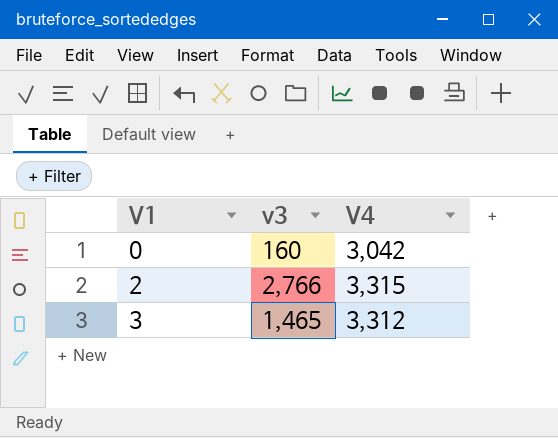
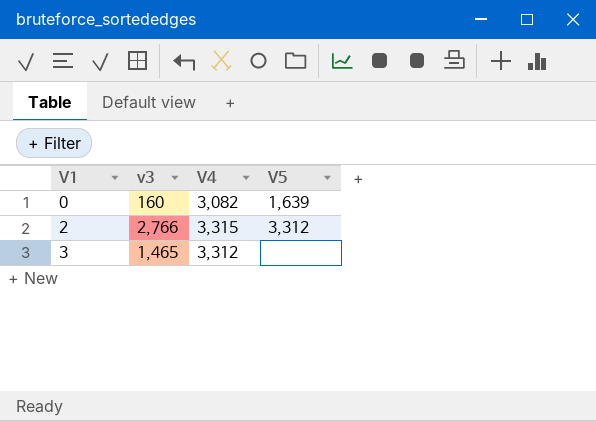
column V5 | position: none -> 4
0 | V4: 3,042 -> 3,082

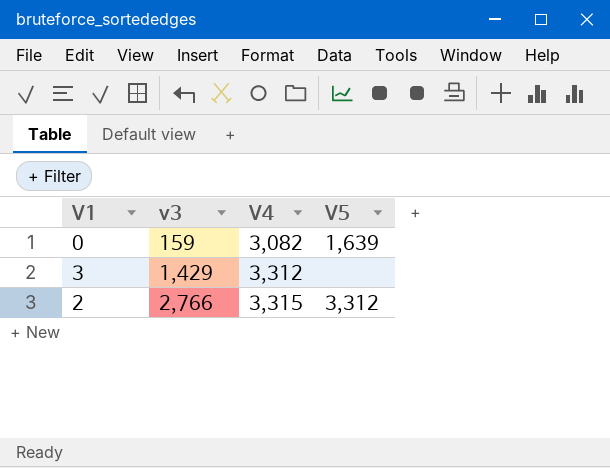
row order: V1 ascending -> v3 ascending
0 | v3: 160 -> 159
3 | v3: 1,465 -> 1,429

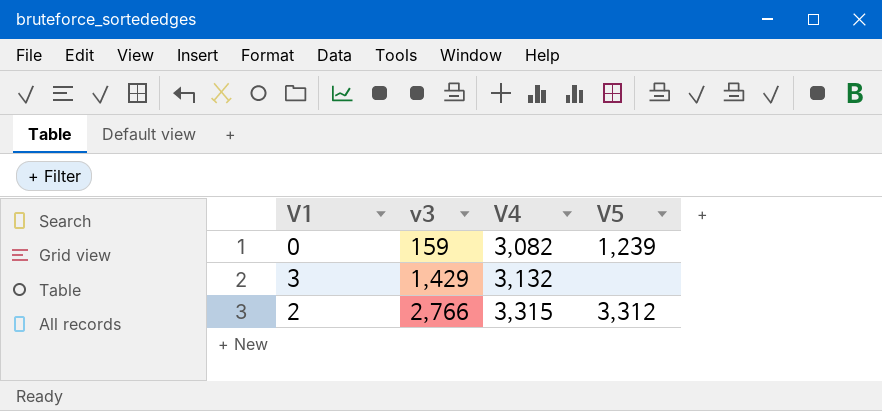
0 | V5: 1,639 -> 1,239
3 | V4: 3,312 -> 3,132

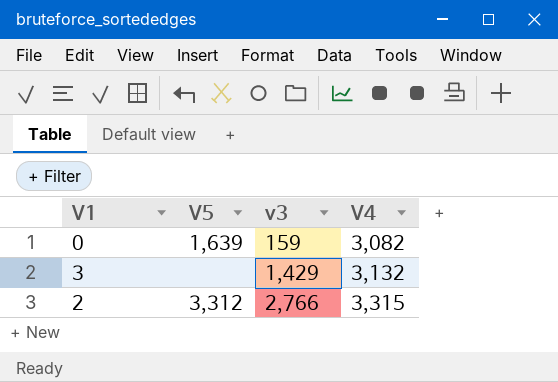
column V5 | position: 4 -> 2
0 | V5: 1,239 -> 1,639

